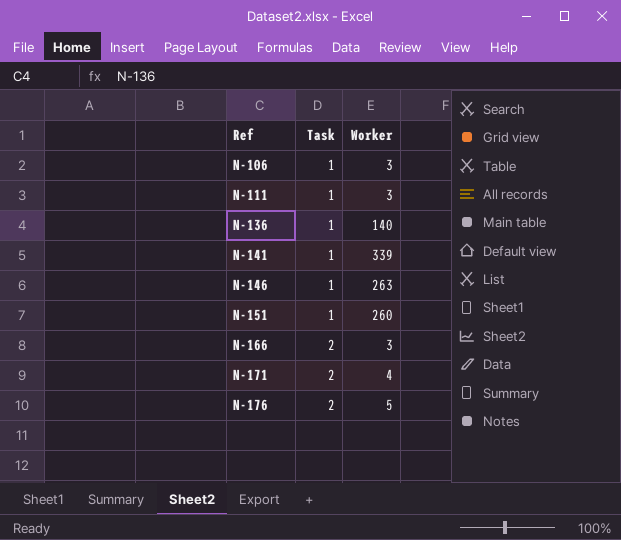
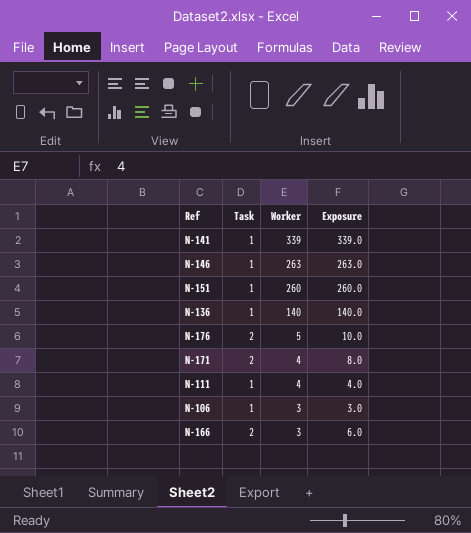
row order: Ref ascending -> Worker descending
column Exposure | formula: none -> [Task] * [Worker]
N-111 | Worker: 3 -> 4

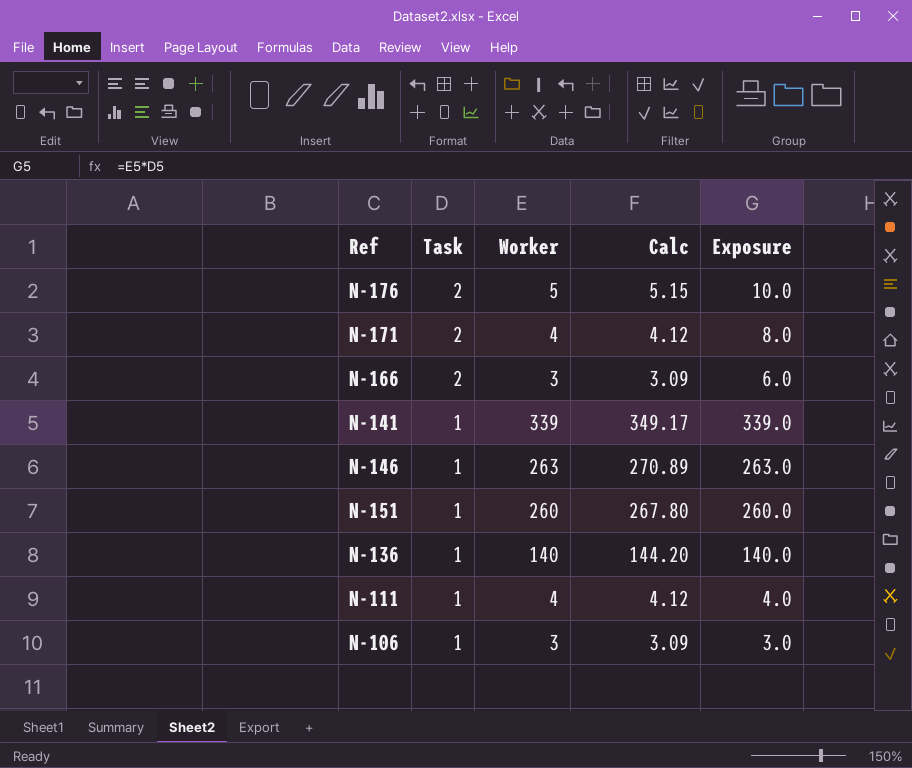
row order: Worker descending -> Task descending
column Calc | formula: none -> [Worker] * 1.03

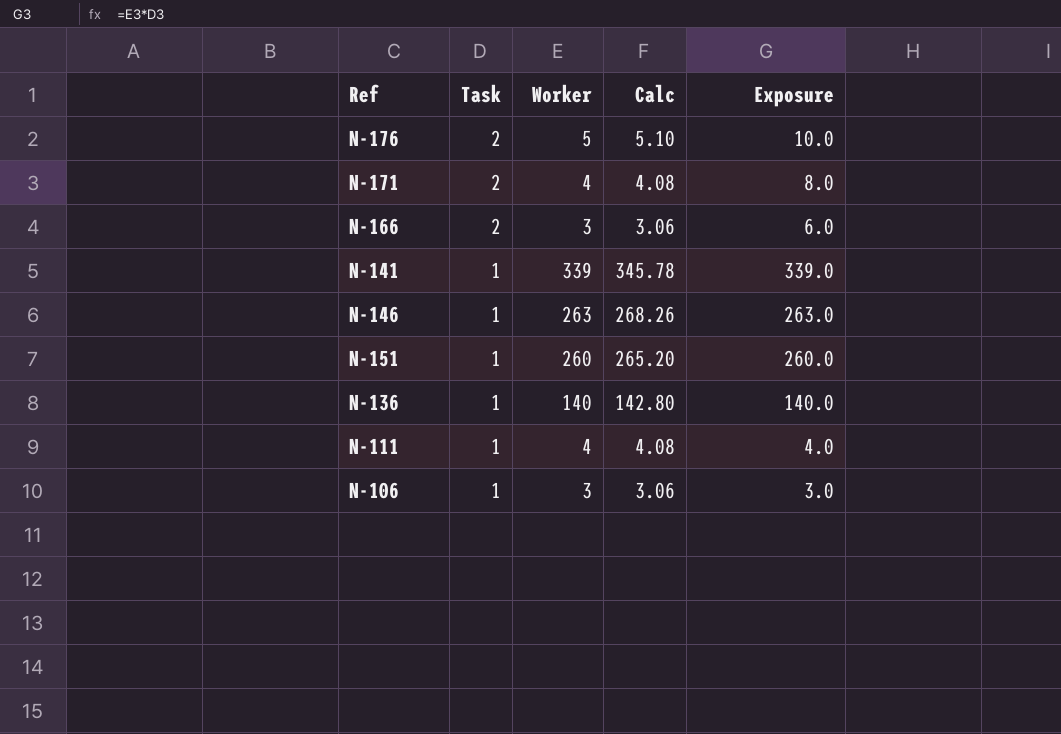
column Calc | formula: [Worker] * 1.03 -> [Worker] * 1.02

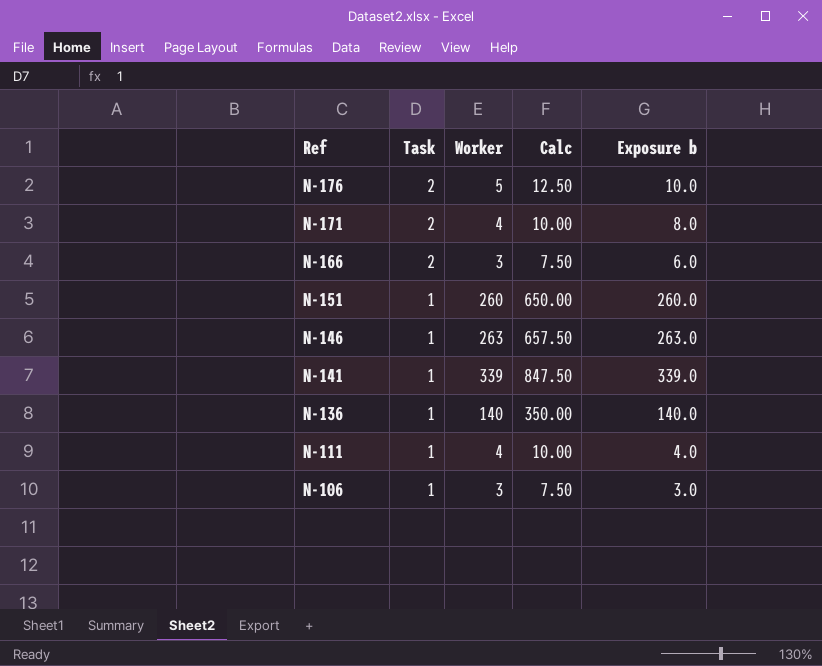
row order: Task descending -> Ref descending
column Calc | formula: [Worker] * 1.02 -> [Worker] * 2.5
column name: Exposure -> Exposure b

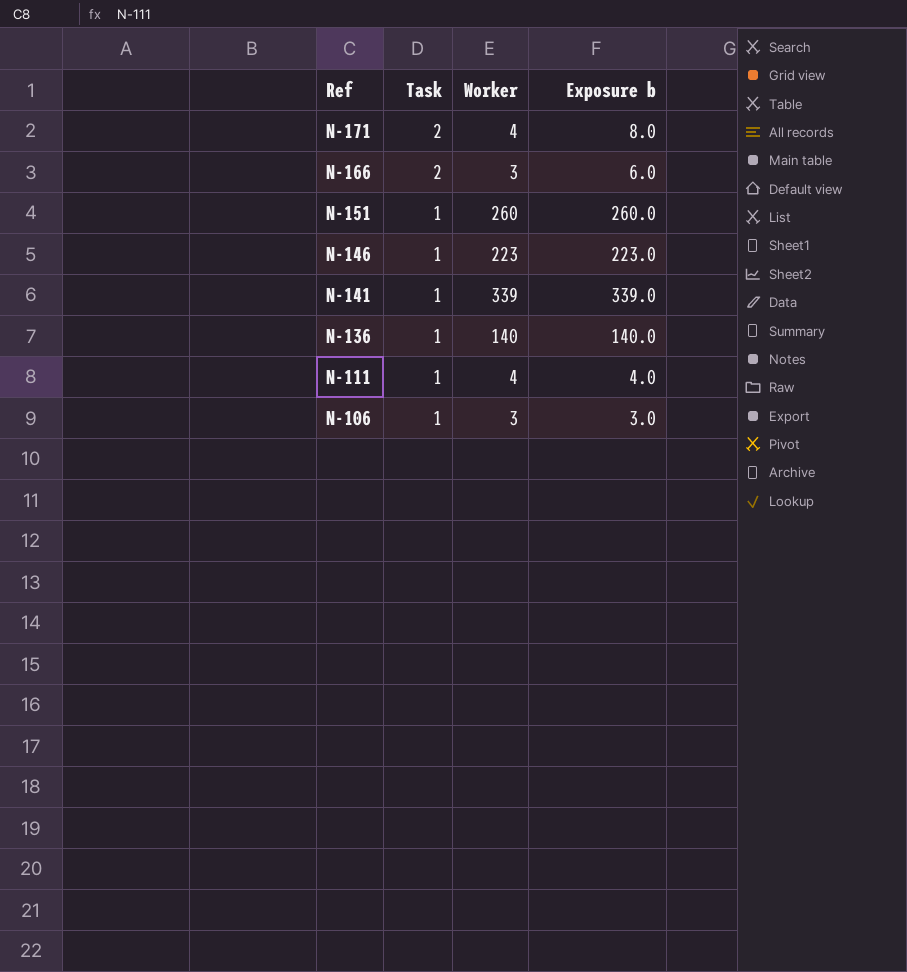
column Calc | formula: [Worker] * 2.5 -> none
row N-176: 2 | 5 | 12.50 | 10.0 -> none
N-146 | Worker: 263 -> 223
N-146 | Exposure b: 263.0 -> 223.0

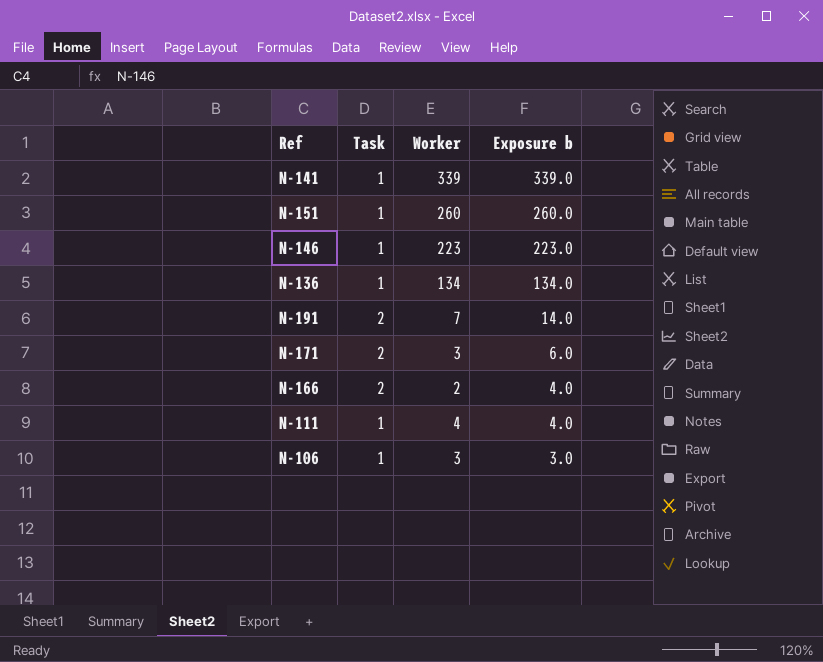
row order: Ref descending -> Exposure b descending
N-136 | Worker: 140 -> 134
N-136 | Exposure b: 140.0 -> 134.0
row N-191: none -> 2 | 7 | 14.0
N-171 | Worker: 4 -> 3
N-171 | Exposure b: 8.0 -> 6.0
N-166 | Worker: 3 -> 2
N-166 | Exposure b: 6.0 -> 4.0

